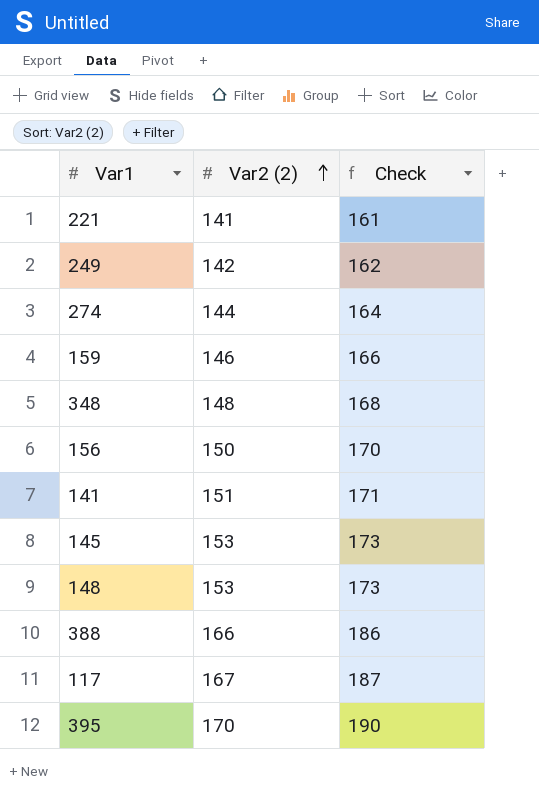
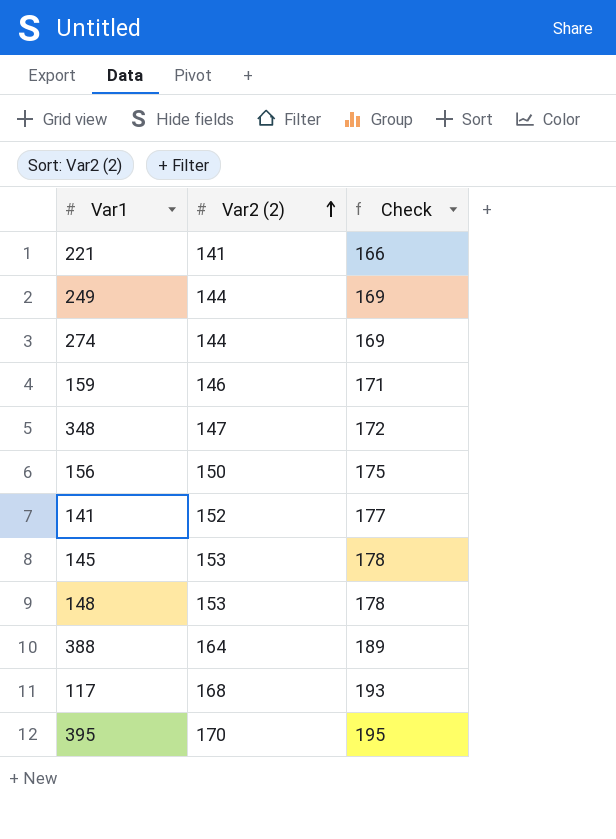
column Check | formula: [Var2 (2)] + 20 -> [Var2 (2)] + 25
249 | Var2 (2): 142 -> 144
348 | Var2 (2): 148 -> 147
141 | Var2 (2): 151 -> 152
388 | Var2 (2): 166 -> 164
117 | Var2 (2): 167 -> 168

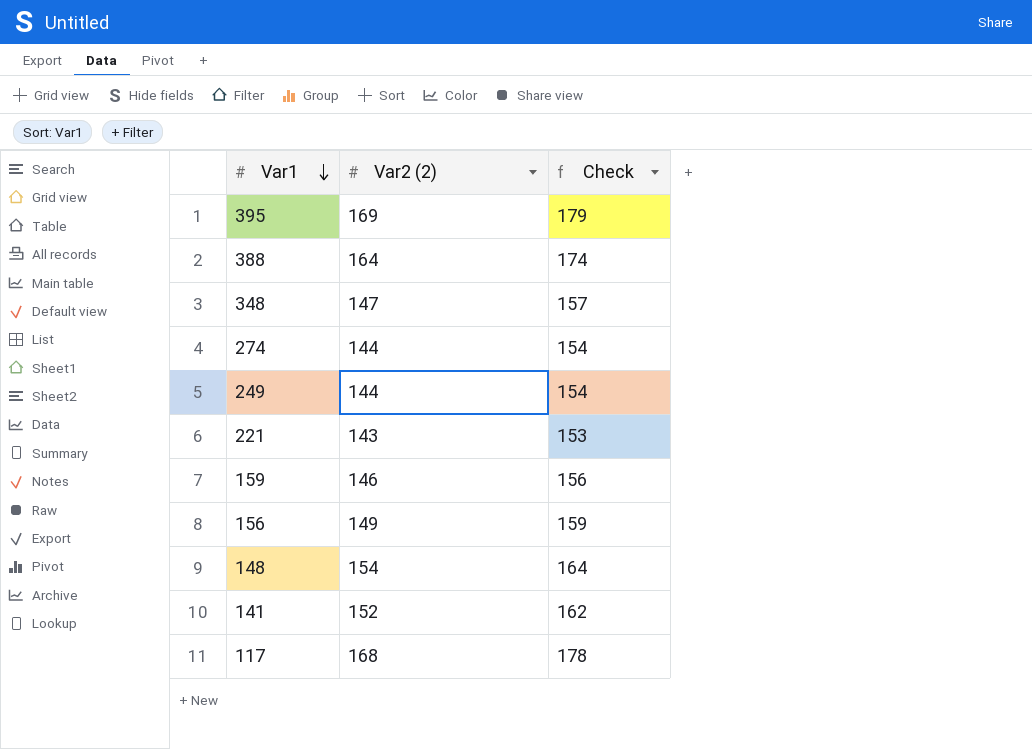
row order: Var2 (2) ascending -> Var1 descending
column Check | formula: [Var2 (2)] + 25 -> [Var2 (2)] + 10
row 145: 153 | 178 -> none
395 | Var2 (2): 170 -> 169
221 | Var2 (2): 141 -> 143
156 | Var2 (2): 150 -> 149
148 | Var2 (2): 153 -> 154

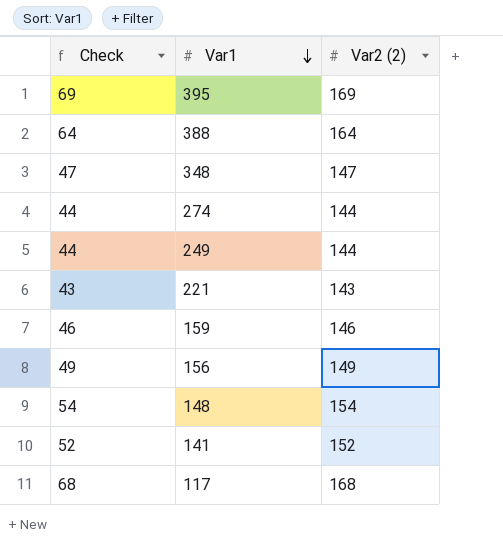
column Check | formula: [Var2 (2)] + 10 -> [Var2 (2)] - 100
column Check | position: 3 -> 1

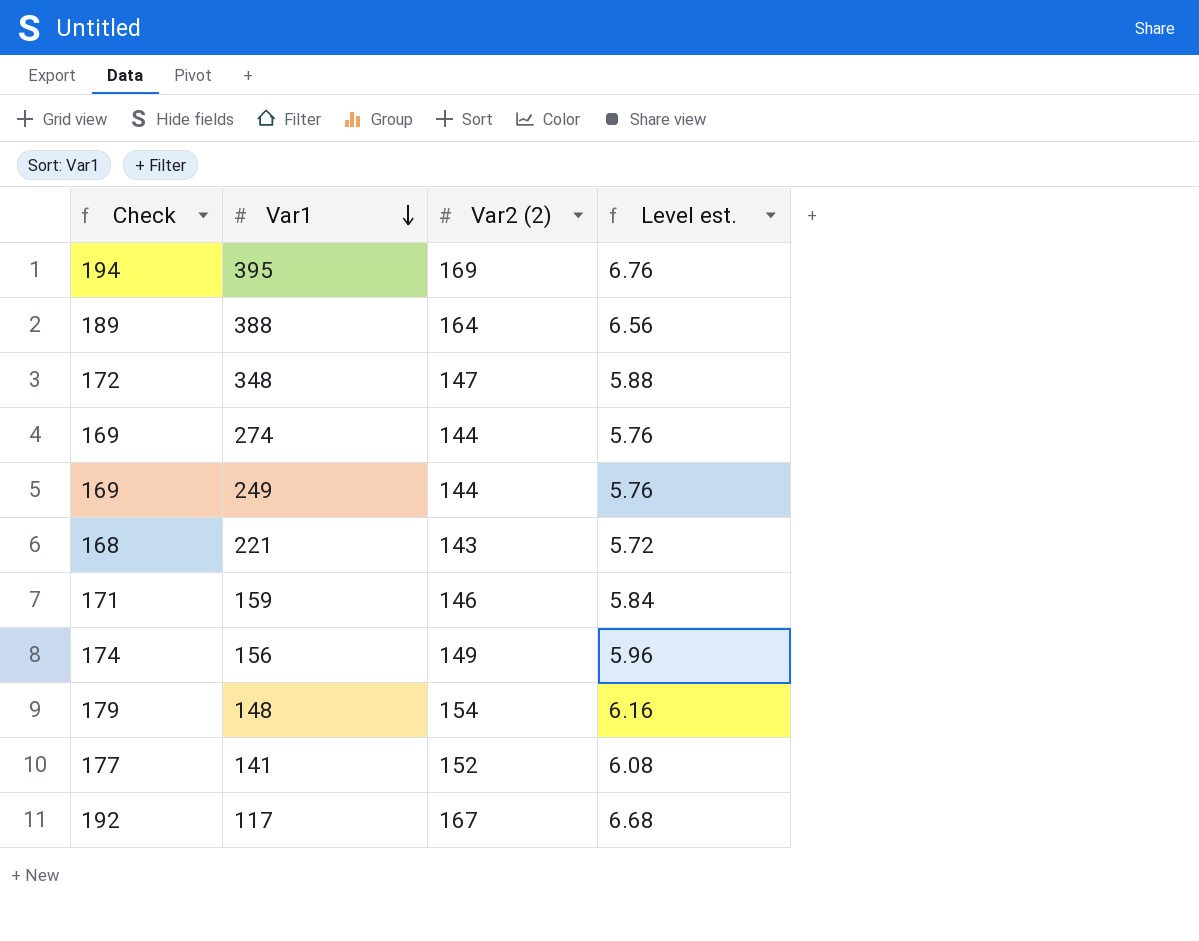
column Check | formula: [Var2 (2)] - 100 -> [Var2 (2)] + 25
column Level est. | formula: none -> [Var2 (2)] * 0.04
117 | Var2 (2): 168 -> 167

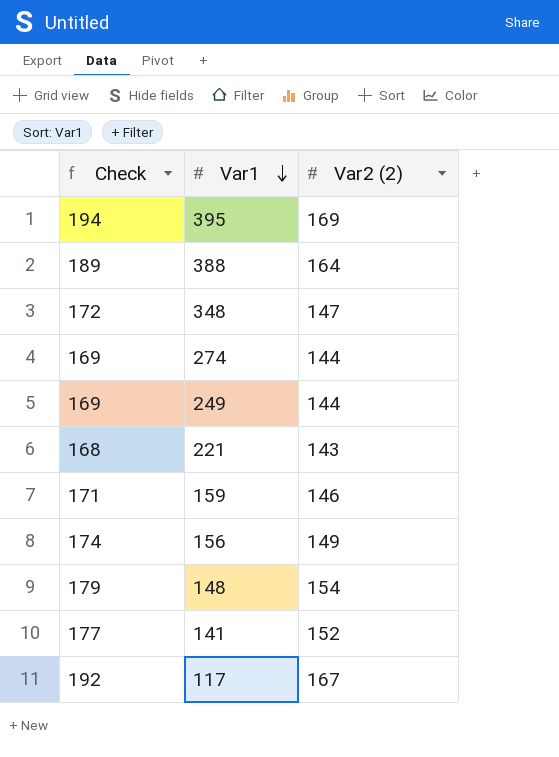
column Level est. | formula: [Var2 (2)] * 0.04 -> none

